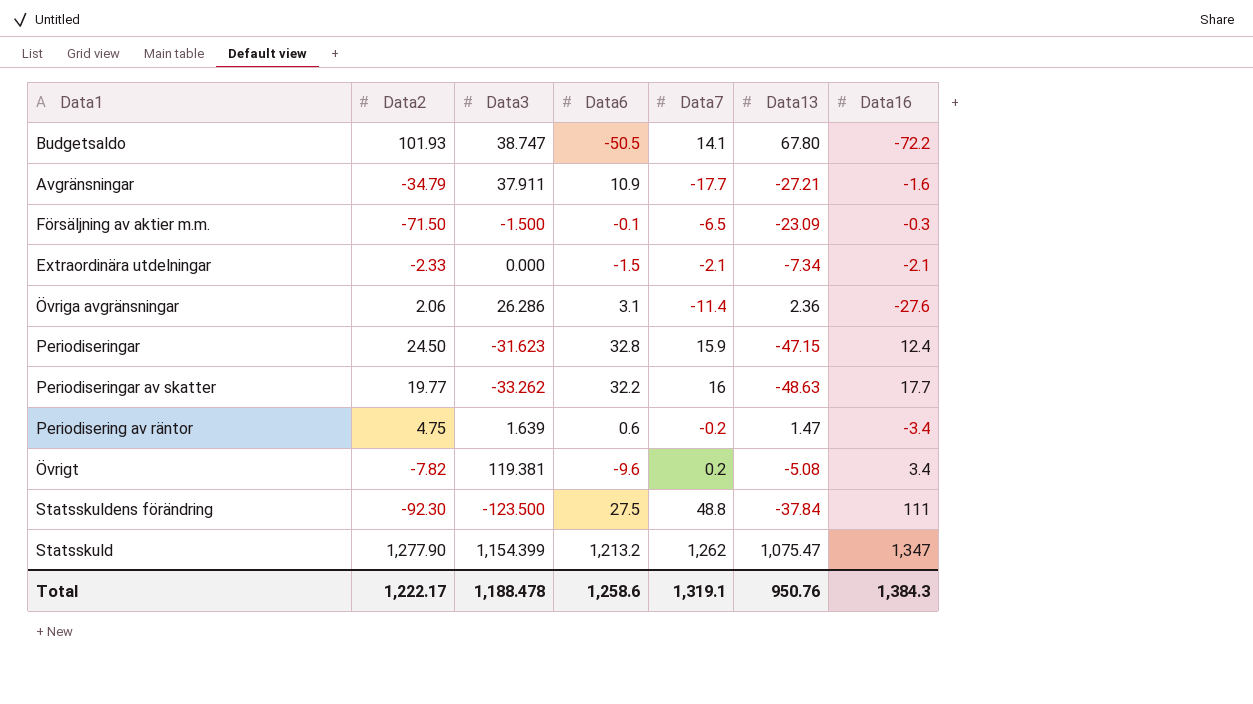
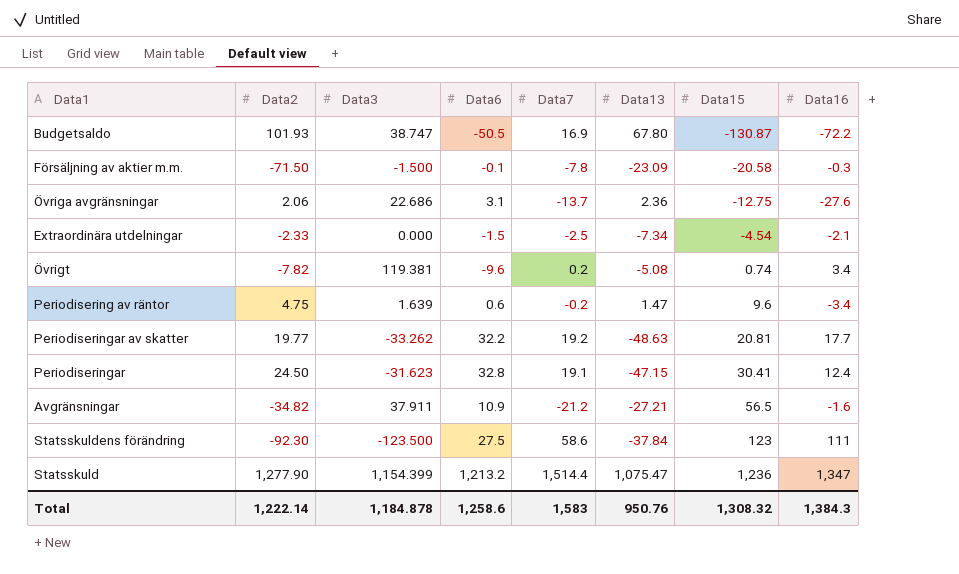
row order: none -> Data15 ascending
column Data15 | position: none -> 7
Budgetsaldo | Data7: 14.1 -> 16.9
Försäljning av aktier m.m. | Data7: -6.5 -> -7.8
Övriga avgränsningar | Data3: 26.286 -> 22.686
Övriga avgränsningar | Data7: -11.4 -> -13.7
Extraordinära utdelningar | Data7: -2.1 -> -2.5
Periodiseringar av skatter | Data7: 16 -> 19.2
Periodiseringar | Data7: 15.9 -> 19.1
Avgränsningar | Data2: -34.79 -> -34.82
Avgränsningar | Data7: -17.7 -> -21.2
Statsskuldens förändring | Data7: 48.8 -> 58.6
Statsskuld | Data7: 1,262 -> 1,514.4
Total | Data2: 1,222.17 -> 1,222.14
Total | Data3: 1,188.478 -> 1,184.878
Total | Data7: 1,319.1 -> 1,583

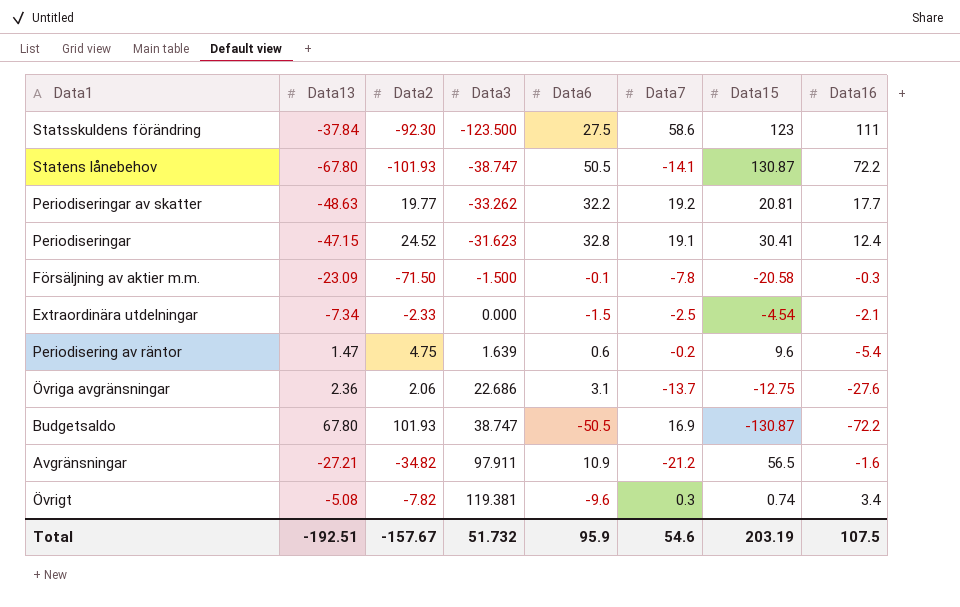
row order: Data15 ascending -> Data3 ascending
column Data13 | position: 6 -> 2
row Statsskuld: 1,277.90 | 1,154.399 | 1,213.2 | 1,514.4 | 1,075.47 | 1,236 | 1,347 -> none
row Statens lånebehov: none -> -67.80 | -101.93 | -38.747 | 50.5 | -14.1 | 130.87 | 72.2
Periodiseringar | Data2: 24.50 -> 24.52
Periodisering av räntor | Data16: -3.4 -> -5.4
Avgränsningar | Data3: 37.911 -> 97.911
Övrigt | Data7: 0.2 -> 0.3
Total | Data13: 950.76 -> -192.51
Total | Data2: 1,222.14 -> -157.67
Total | Data3: 1,184.878 -> 51.732
Total | Data6: 1,258.6 -> 95.9
Total | Data7: 1,583 -> 54.6
Total | Data15: 1,308.32 -> 203.19
Total | Data16: 1,384.3 -> 107.5

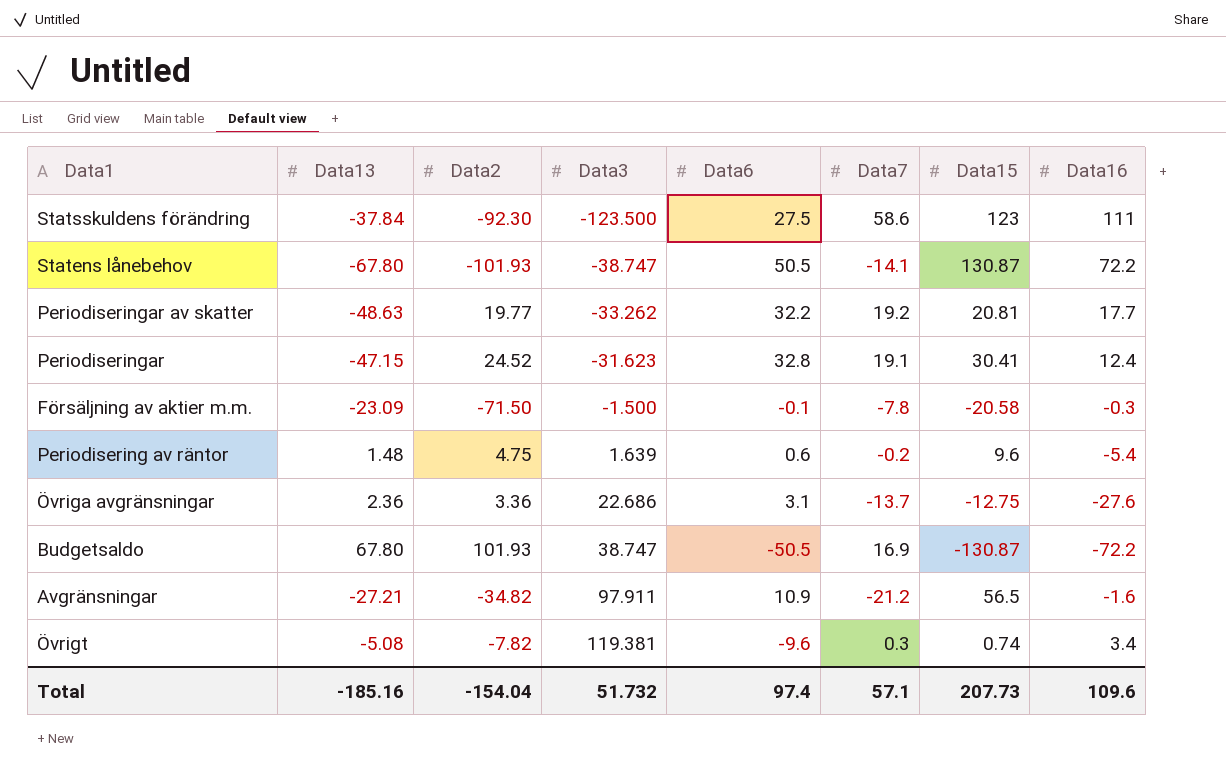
row Extraordinära utdelningar: -7.34 | -2.33 | 0.000 | -1.5 | -2.5 | -4.54 | -2.1 -> none
Periodisering av räntor | Data13: 1.47 -> 1.48
Övriga avgränsningar | Data2: 2.06 -> 3.36
Total | Data13: -192.51 -> -185.16
Total | Data2: -157.67 -> -154.04
Total | Data6: 95.9 -> 97.4
Total | Data7: 54.6 -> 57.1
Total | Data15: 203.19 -> 207.73
Total | Data16: 107.5 -> 109.6

